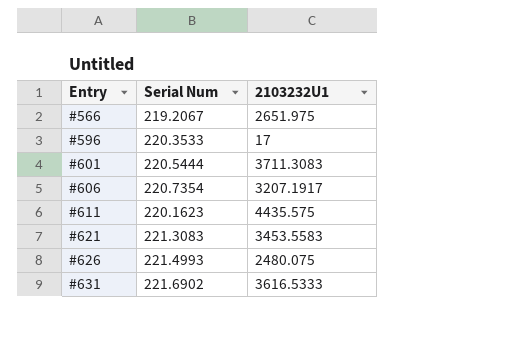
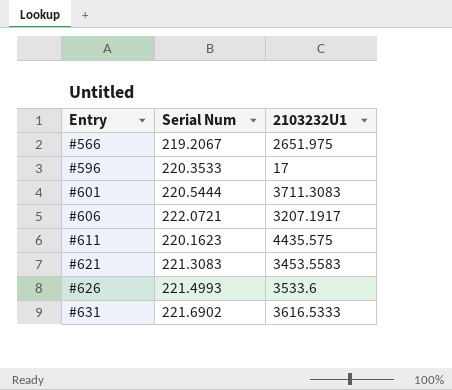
#606 | Serial Num: 220.7354 -> 222.0721
#626 | 2103232U1: 2480.075 -> 3533.6

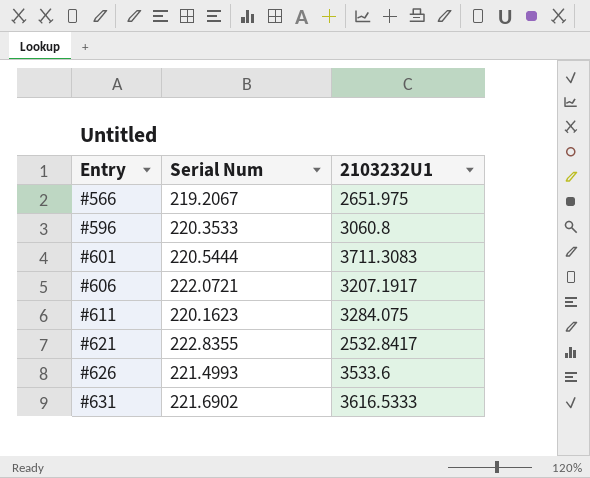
#596 | 2103232U1: 17 -> 3060.8
#611 | 2103232U1: 4435.575 -> 3284.075
#621 | Serial Num: 221.3083 -> 222.8355
#621 | 2103232U1: 3453.5583 -> 2532.8417

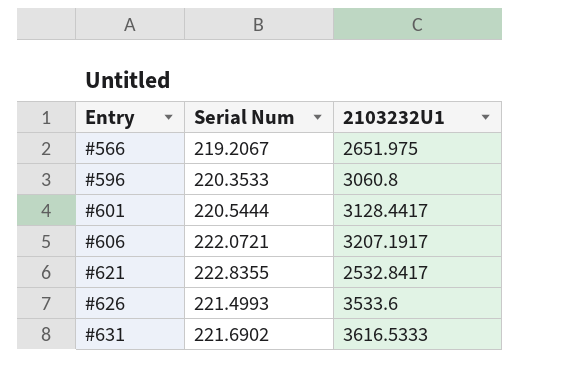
row #611: 220.1623 | 3284.075 -> none
#601 | 2103232U1: 3711.3083 -> 3128.4417

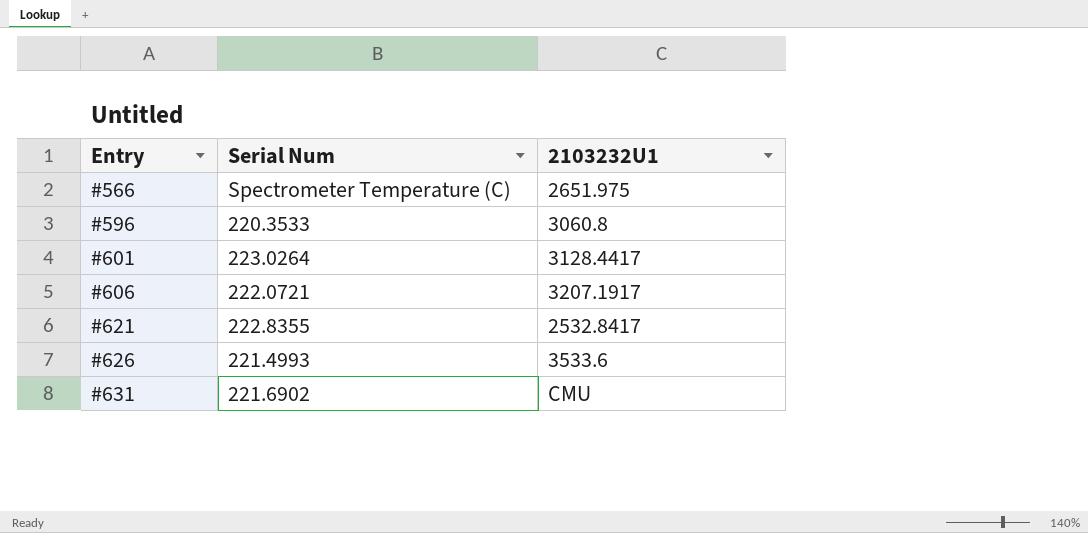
#566 | Serial Num: 219.2067 -> Spectrometer Temperature (C)
#601 | Serial Num: 220.5444 -> 223.0264
#631 | 2103232U1: 3616.5333 -> CMU

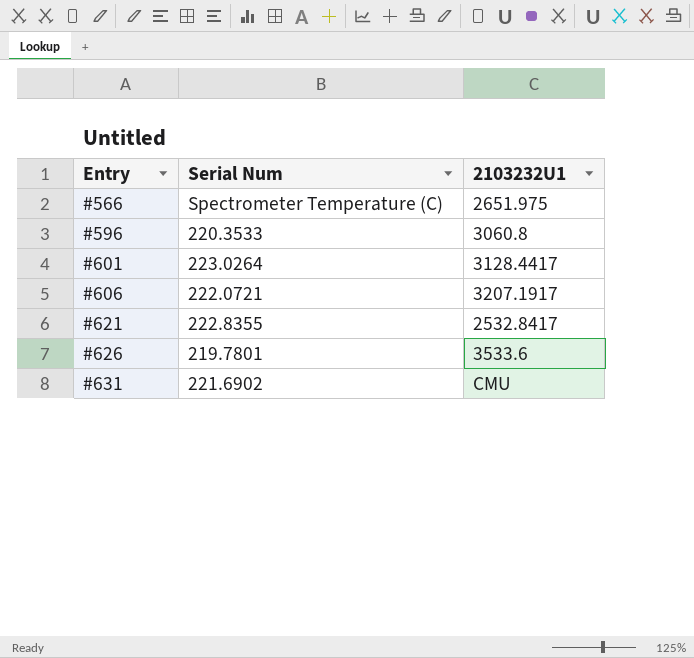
#626 | Serial Num: 221.4993 -> 219.7801

